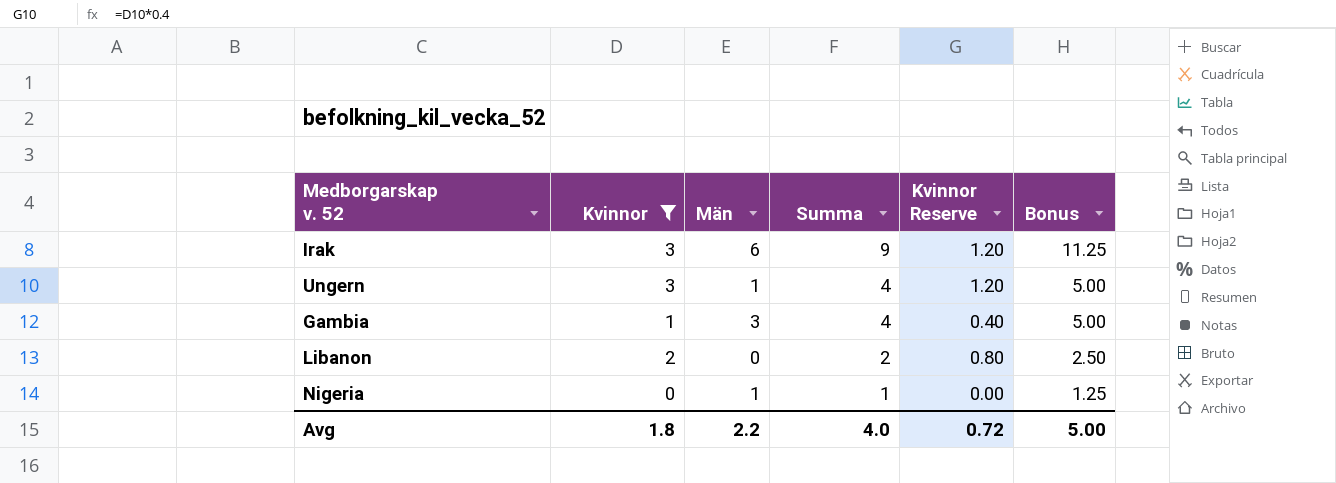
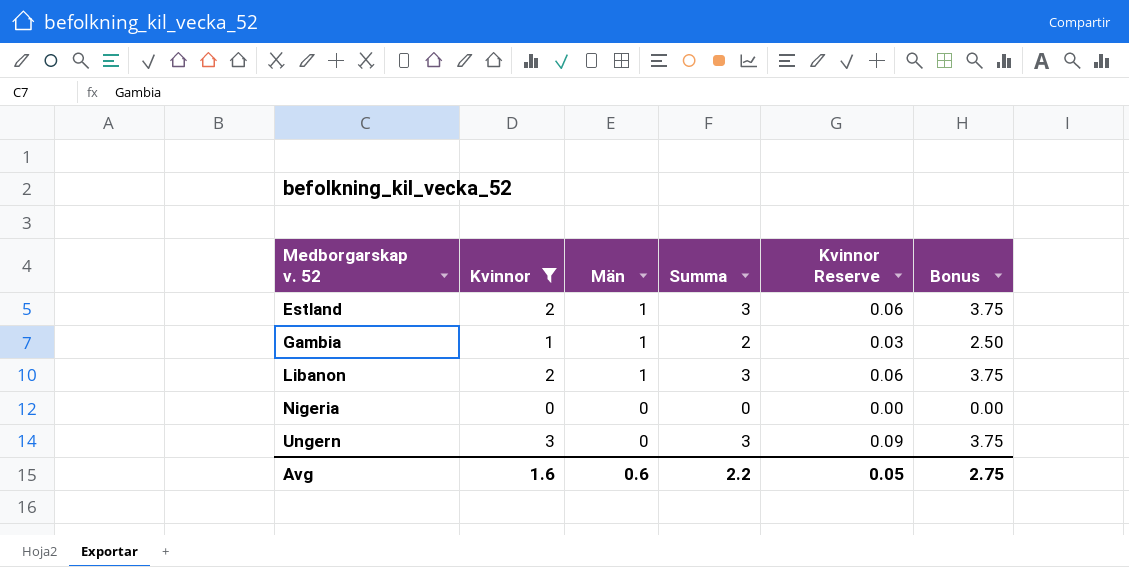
row order: Summa descending -> Medborgarskap v. 52 ascending
column Kvinnor Reserve | formula: [Kvinnor] * 0.4 -> [Kvinnor] * 0.03
row Irak: 3 | 6 | 9 | 1.20 | 11.25 -> none
row Estland: none -> 2 | 1 | 3 | 0.06 | 3.75
Gambia | Män: 3 -> 1
Gambia | Summa: 4 -> 2
Gambia | Bonus: 5.00 -> 2.50
Libanon | Män: 0 -> 1
Libanon | Summa: 2 -> 3
Libanon | Bonus: 2.50 -> 3.75
Nigeria | Män: 1 -> 0
Nigeria | Summa: 1 -> 0
Nigeria | Bonus: 1.25 -> 0.00
Ungern | Män: 1 -> 0
Ungern | Summa: 4 -> 3
Ungern | Bonus: 5.00 -> 3.75
Avg | Kvinnor: 1.8 -> 1.6
Avg | Män: 2.2 -> 0.6
Avg | Summa: 4.0 -> 2.2
Avg | Kvinnor Reserve: 0.72 -> 0.05
Avg | Bonus: 5.00 -> 2.75

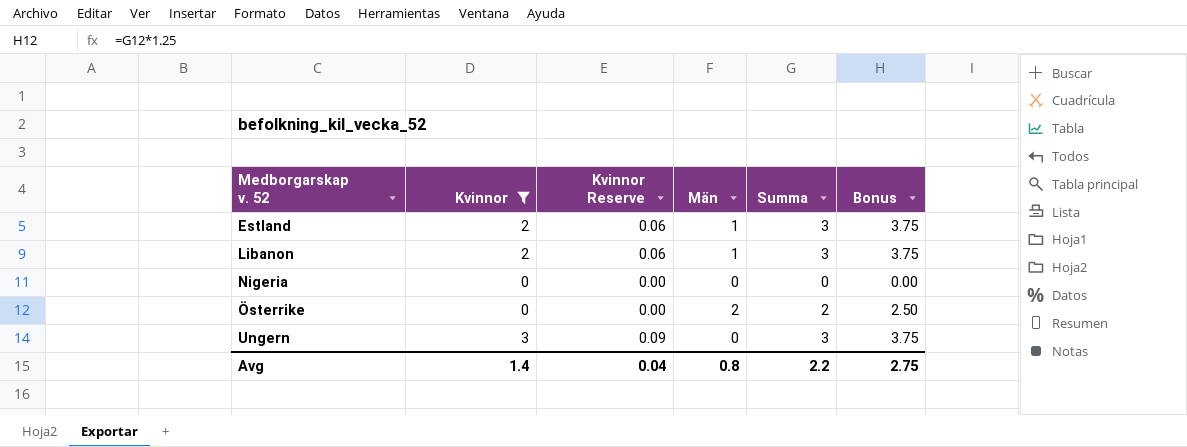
column Kvinnor Reserve | position: 5 -> 3
row Gambia: 1 | 1 | 2 | 0.03 | 2.50 -> none
row Österrike: none -> 0 | 0.00 | 2 | 2 | 2.50
Avg | Kvinnor: 1.6 -> 1.4
Avg | Kvinnor Reserve: 0.05 -> 0.04
Avg | Män: 0.6 -> 0.8

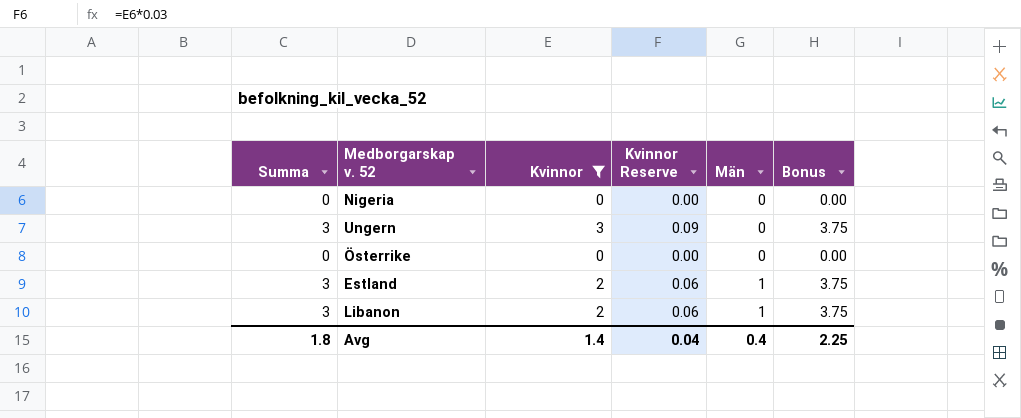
row order: Medborgarskap v. 52 ascending -> Män ascending
column Summa | position: 5 -> 1
Österrike | Summa: 2 -> 0
Österrike | Män: 2 -> 0
Österrike | Bonus: 2.50 -> 0.00
Avg | Summa: 2.2 -> 1.8
Avg | Män: 0.8 -> 0.4
Avg | Bonus: 2.75 -> 2.25

